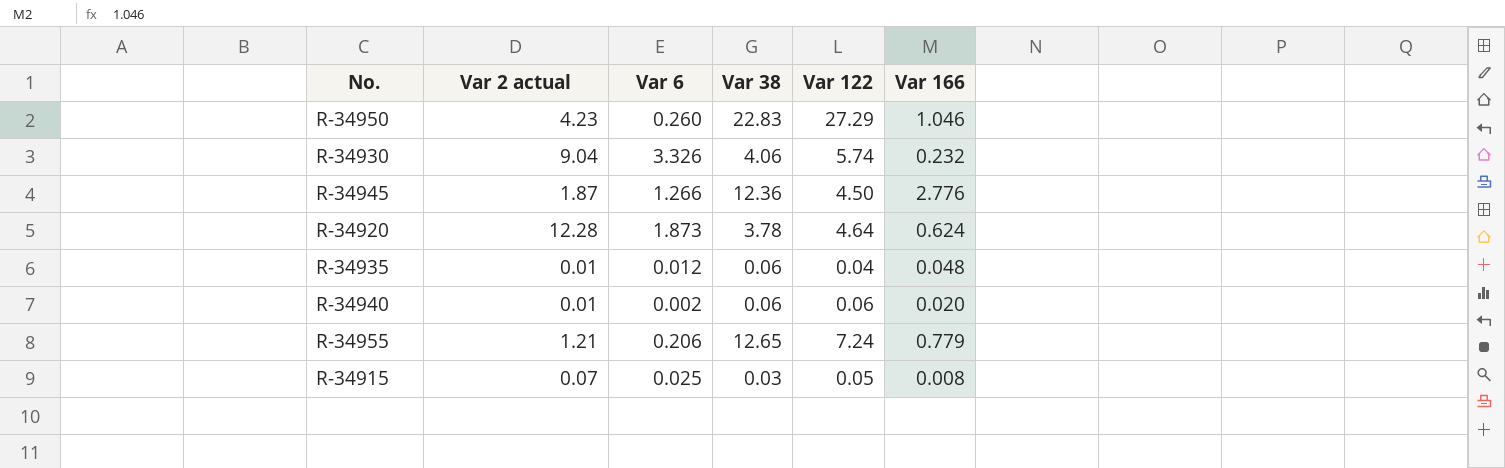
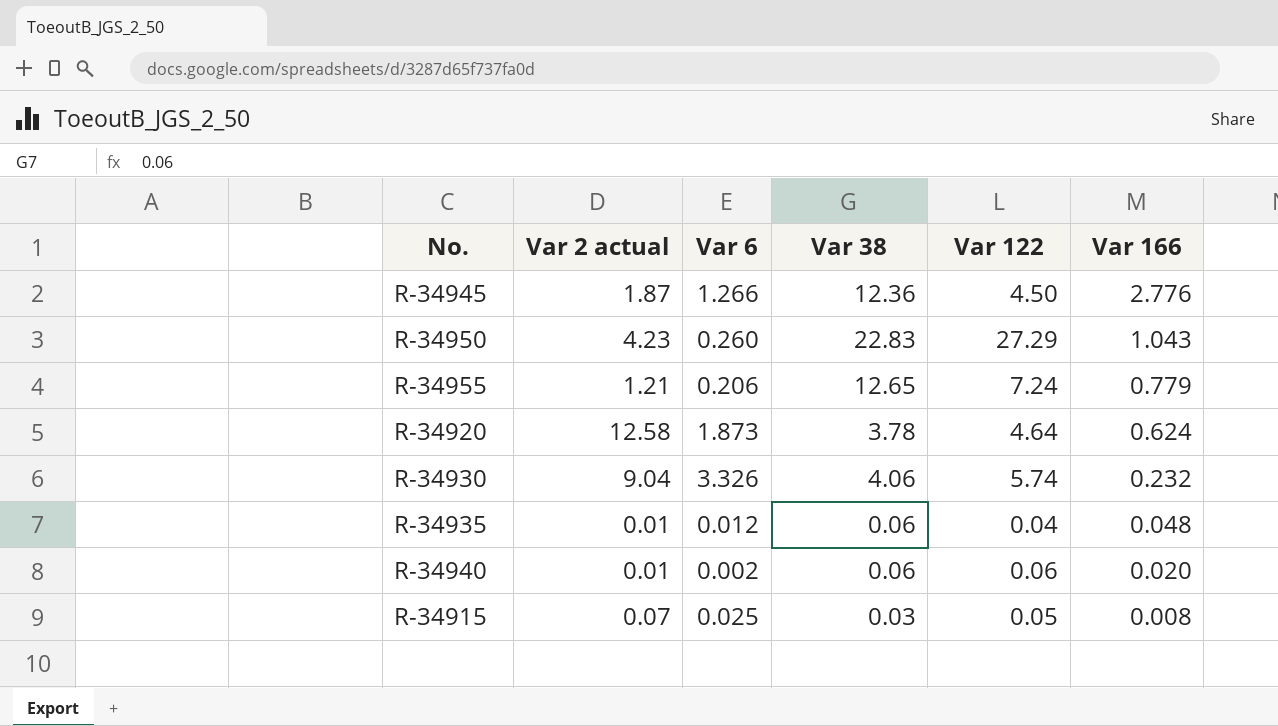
row order: none -> Var 166 descending
R-34950 | Var 166: 1.046 -> 1.043
R-34920 | Var 2 actual: 12.28 -> 12.58

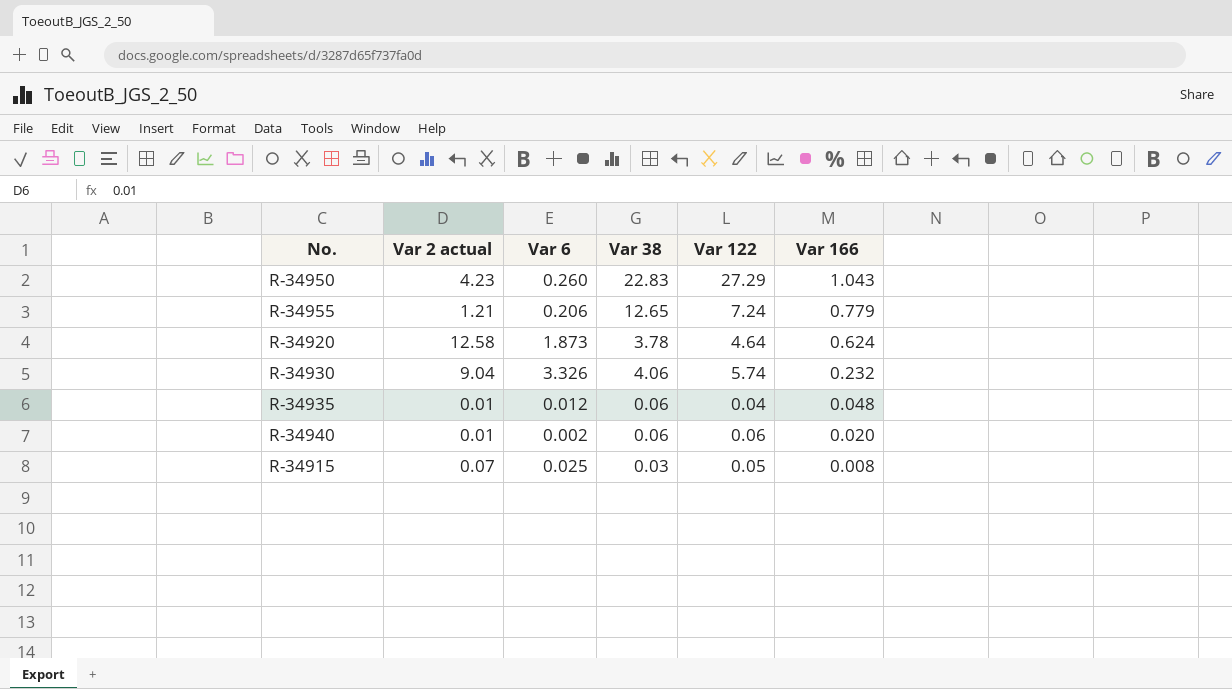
row R-34945: 1.87 | 1.266 | 12.36 | 4.50 | 2.776 -> none

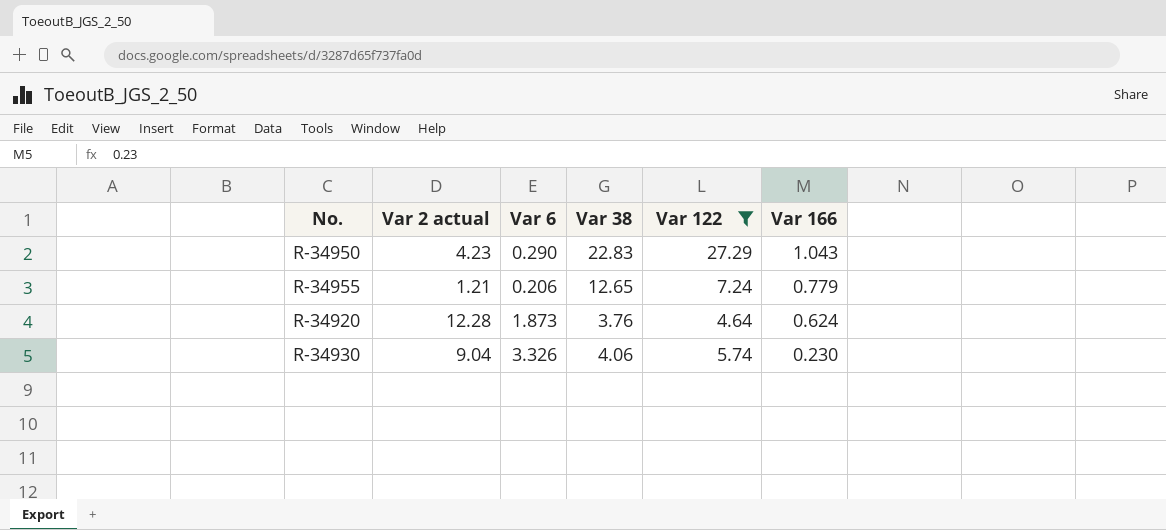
filter: none -> Var 122 >= 4.64
R-34950 | Var 6: 0.260 -> 0.290
R-34920 | Var 2 actual: 12.58 -> 12.28
R-34920 | Var 38: 3.78 -> 3.76
R-34930 | Var 166: 0.232 -> 0.230

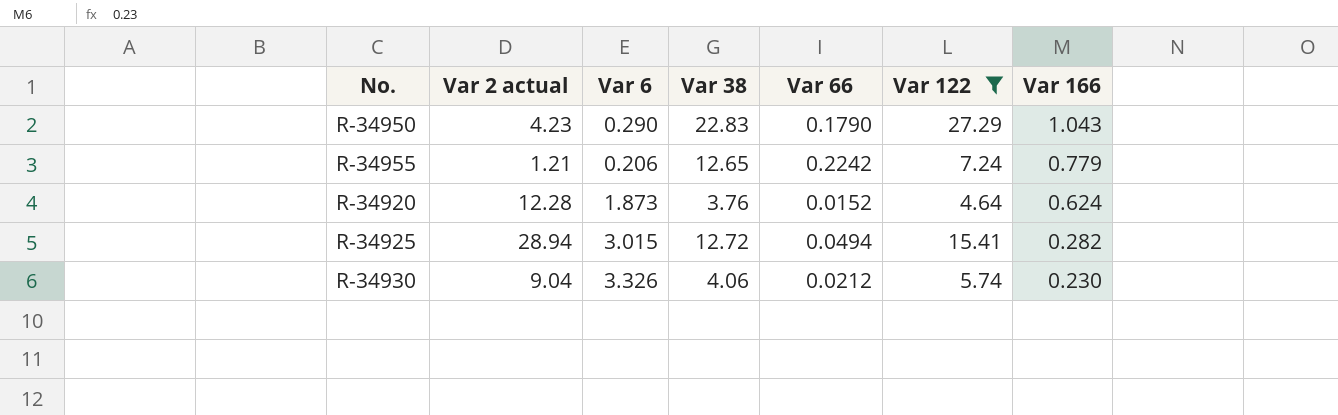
column Var 66 | position: none -> 5
row R-34925: none -> 28.94 | 3.015 | 12.72 | 0.0494 | 15.41 | 0.282

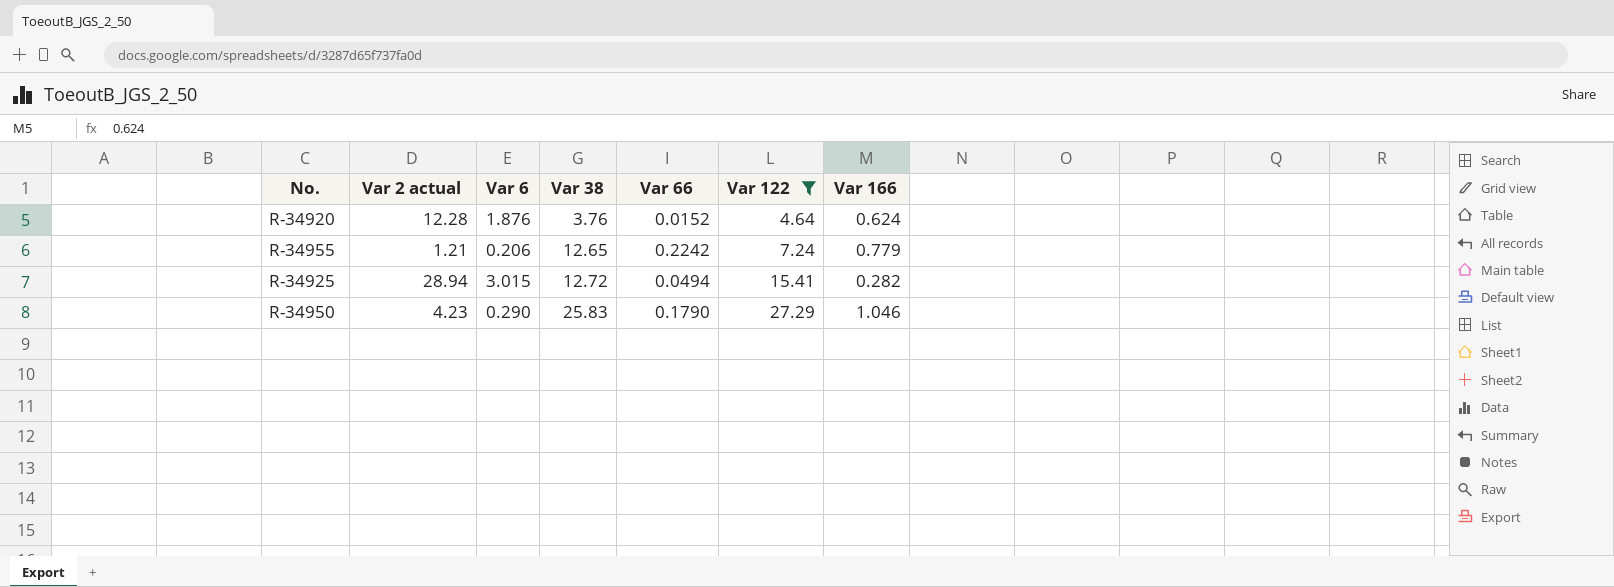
row order: Var 166 descending -> Var 38 ascending
row R-34930: 9.04 | 3.326 | 4.06 | 0.0212 | 5.74 | 0.230 -> none
R-34920 | Var 6: 1.873 -> 1.876
R-34950 | Var 38: 22.83 -> 25.83
R-34950 | Var 166: 1.043 -> 1.046

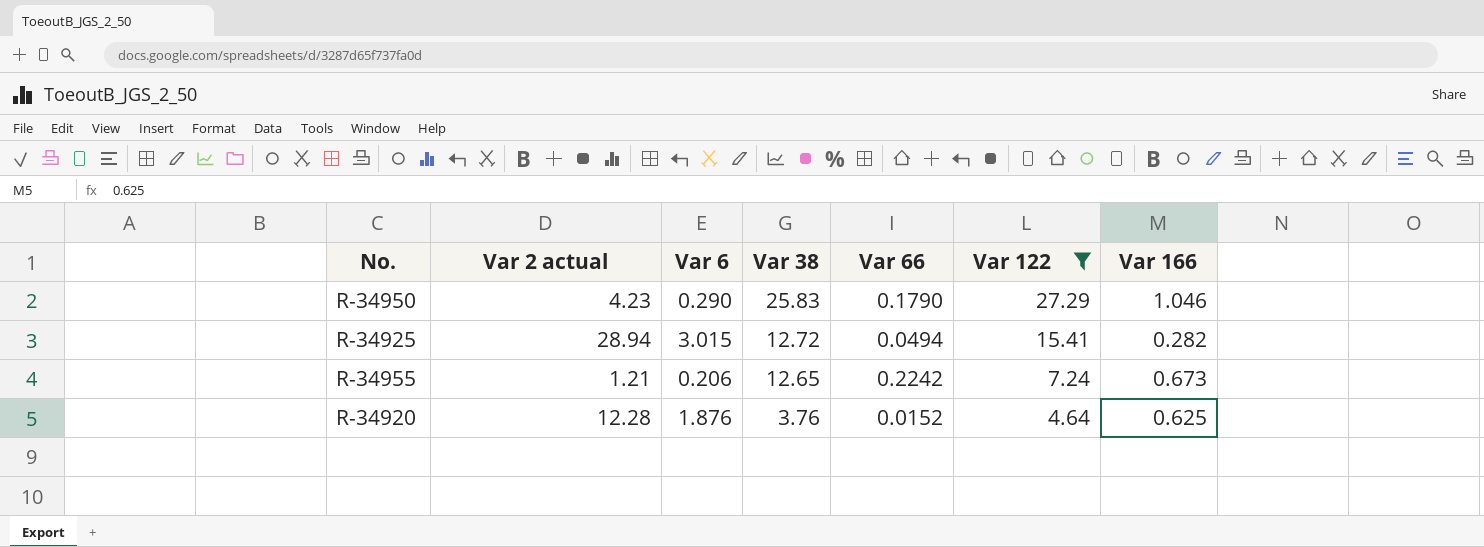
row order: Var 38 ascending -> Var 38 descending
R-34955 | Var 166: 0.779 -> 0.673
R-34920 | Var 166: 0.624 -> 0.625

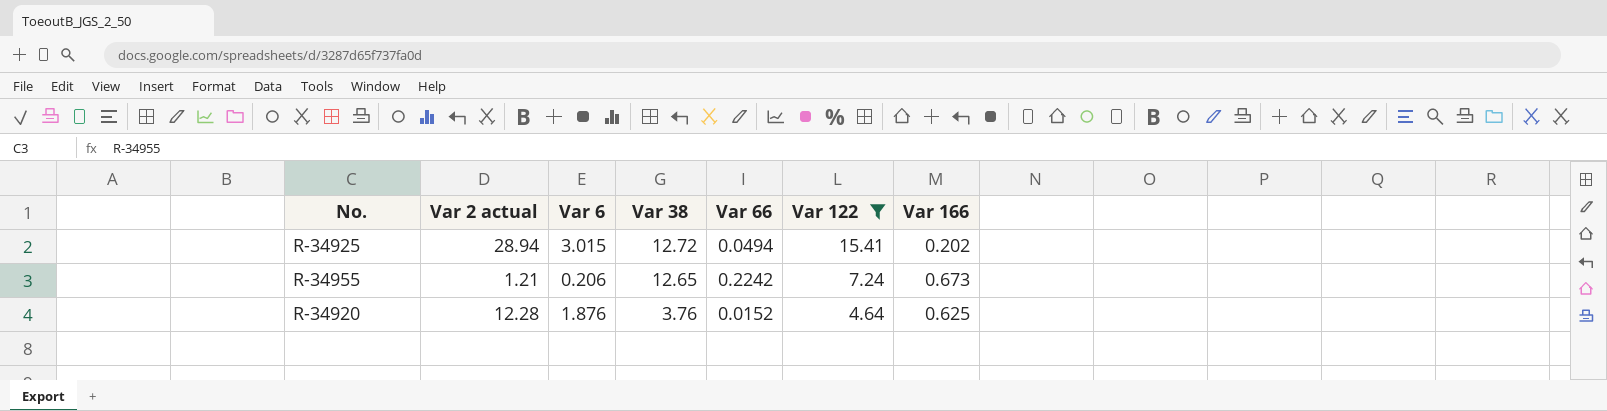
row R-34950: 4.23 | 0.290 | 25.83 | 0.1790 | 27.29 | 1.046 -> none
R-34925 | Var 166: 0.282 -> 0.202

